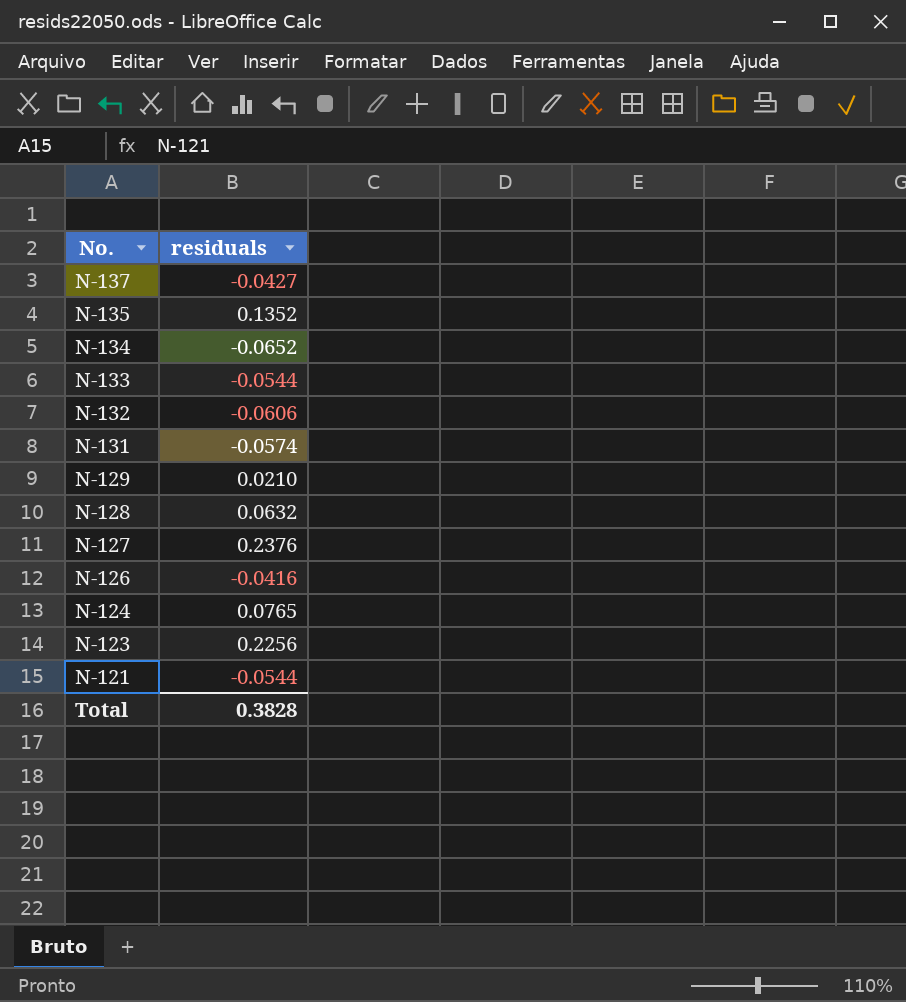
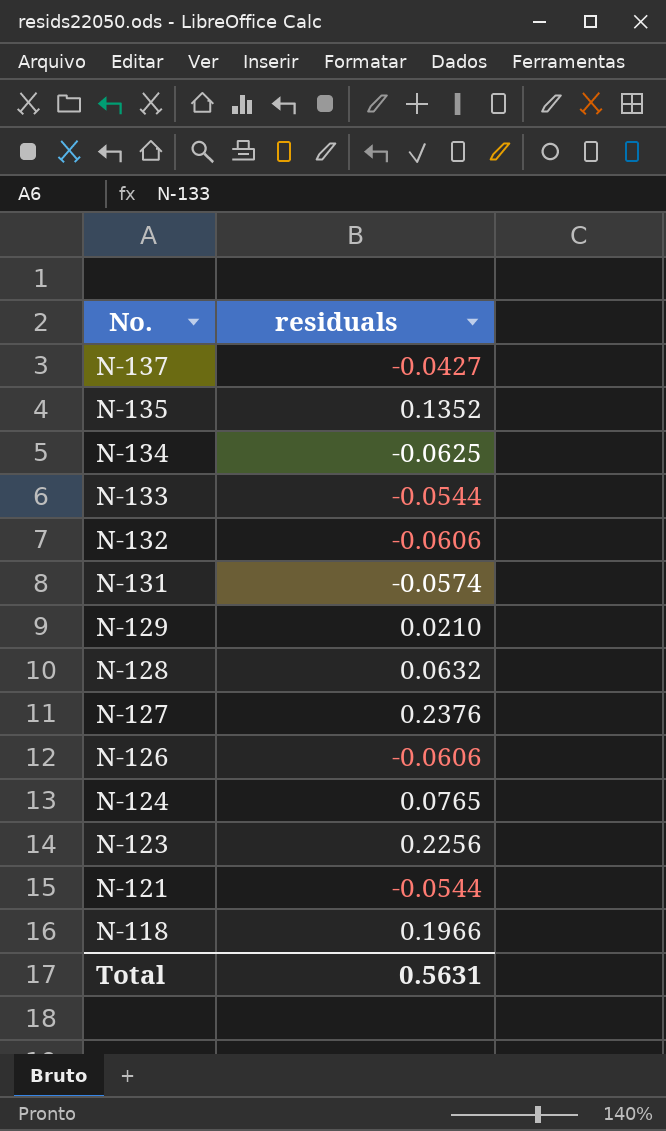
N-134 | residuals: -0.0652 -> -0.0625
N-126 | residuals: -0.0416 -> -0.0606
row N-118: none -> 0.1966
Total | residuals: 0.3828 -> 0.5631

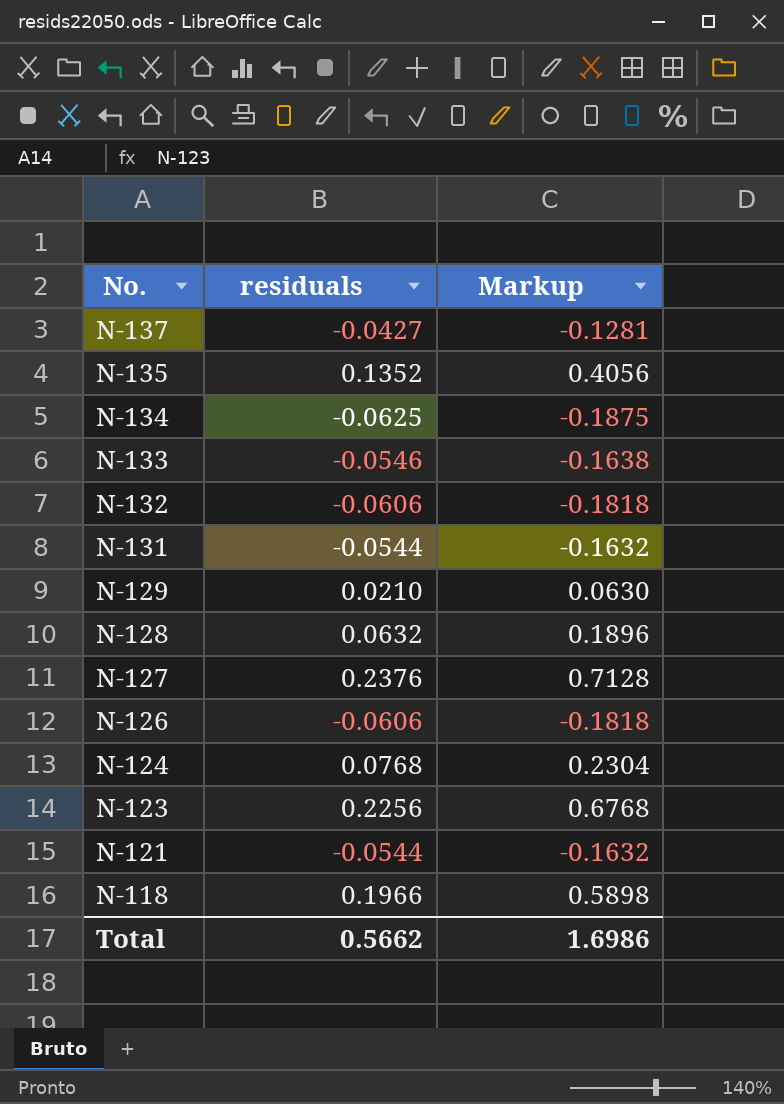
column Markup | formula: none -> [residuals] * 3
N-133 | residuals: -0.0544 -> -0.0546
N-131 | residuals: -0.0574 -> -0.0544
N-124 | residuals: 0.0765 -> 0.0768
Total | residuals: 0.5631 -> 0.5662

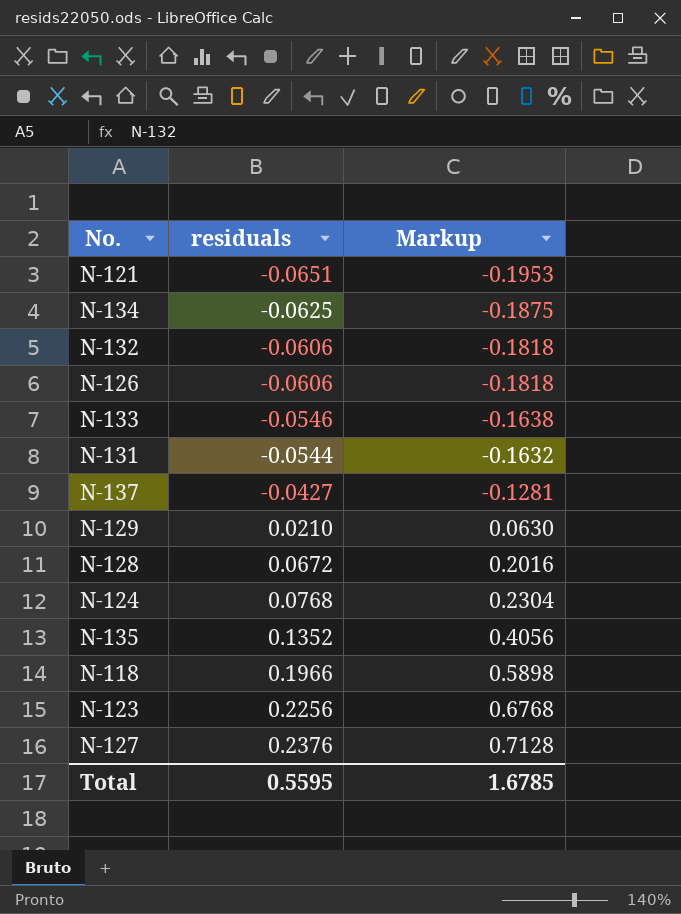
row order: No. descending -> residuals ascending
N-121 | residuals: -0.0544 -> -0.0651
N-121 | Markup: -0.1632 -> -0.1953
N-128 | residuals: 0.0632 -> 0.0672
N-128 | Markup: 0.1896 -> 0.2016
Total | residuals: 0.5662 -> 0.5595
Total | Markup: 1.6986 -> 1.6785

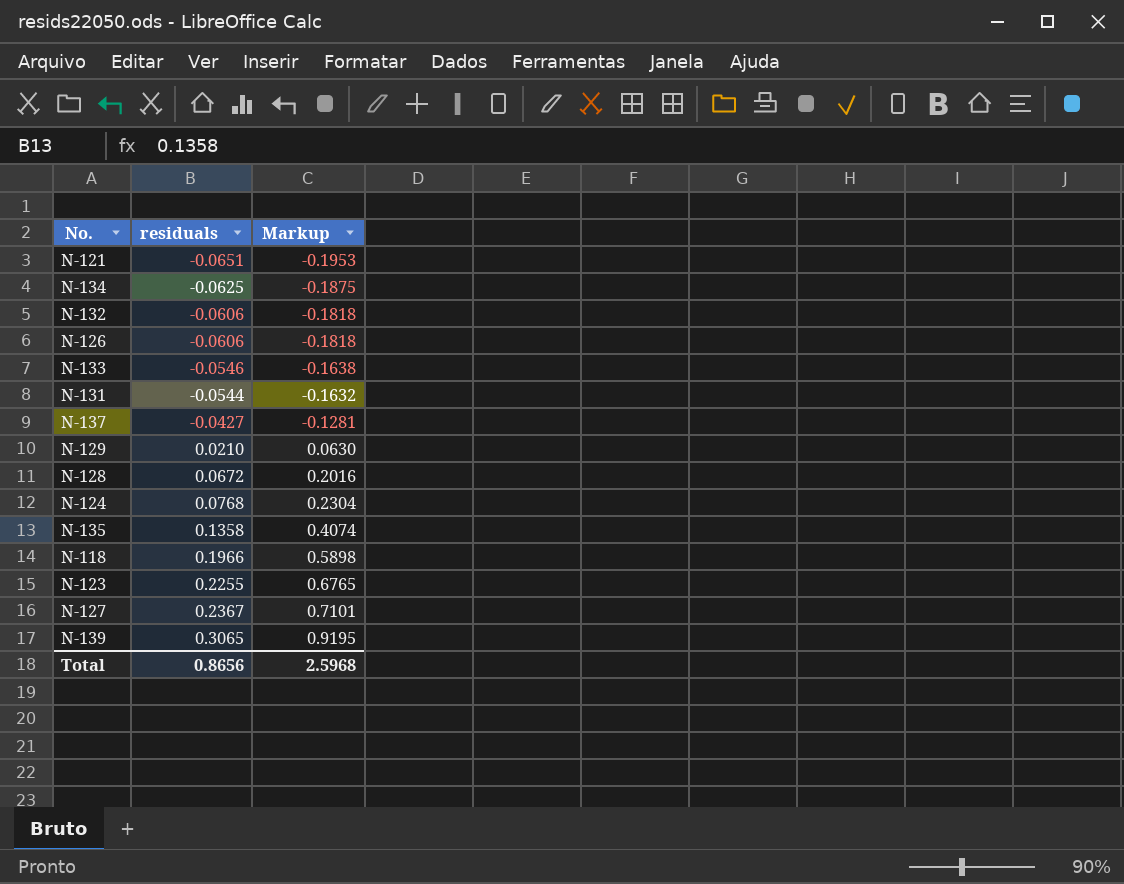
N-135 | residuals: 0.1352 -> 0.1358
N-135 | Markup: 0.4056 -> 0.4074
N-123 | residuals: 0.2256 -> 0.2255
N-123 | Markup: 0.6768 -> 0.6765
N-127 | residuals: 0.2376 -> 0.2367
N-127 | Markup: 0.7128 -> 0.7101
row N-139: none -> 0.3065 | 0.9195
Total | residuals: 0.5595 -> 0.8656
Total | Markup: 1.6785 -> 2.5968

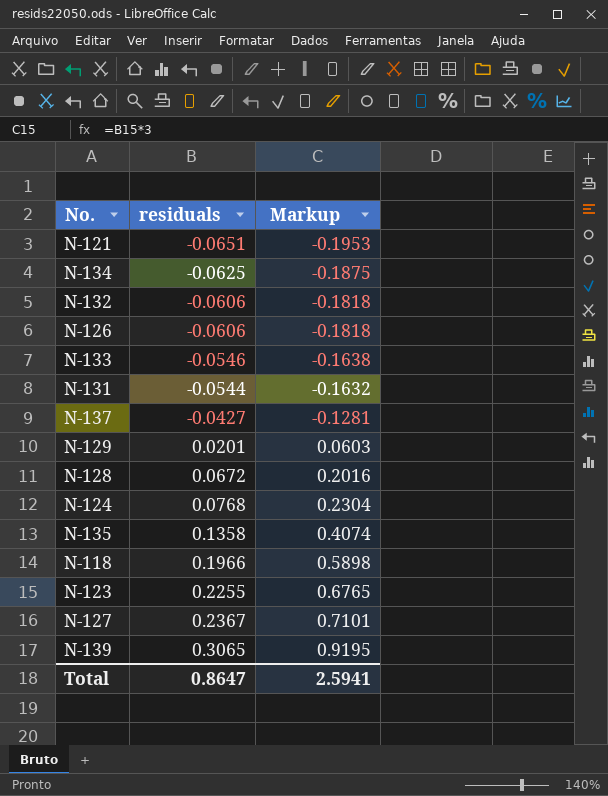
N-129 | residuals: 0.0210 -> 0.0201
N-129 | Markup: 0.0630 -> 0.0603
Total | residuals: 0.8656 -> 0.8647
Total | Markup: 2.5968 -> 2.5941

